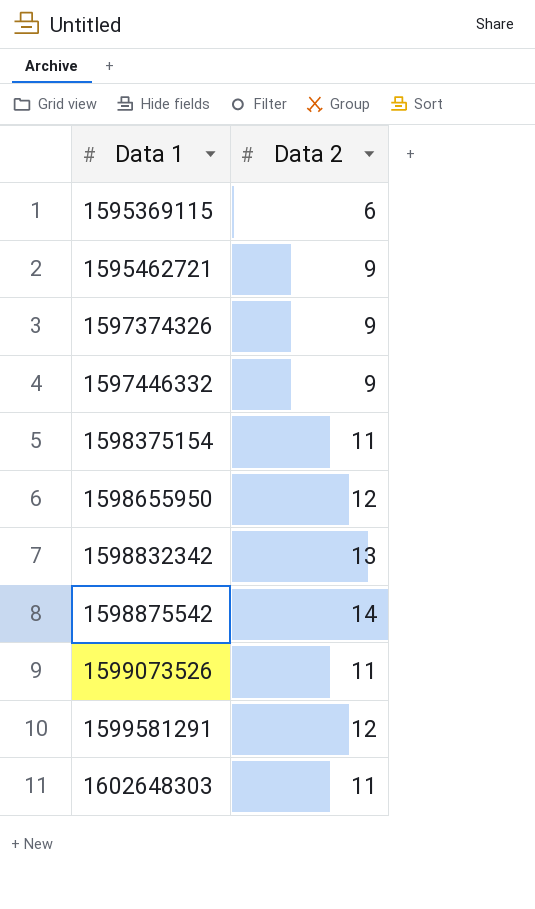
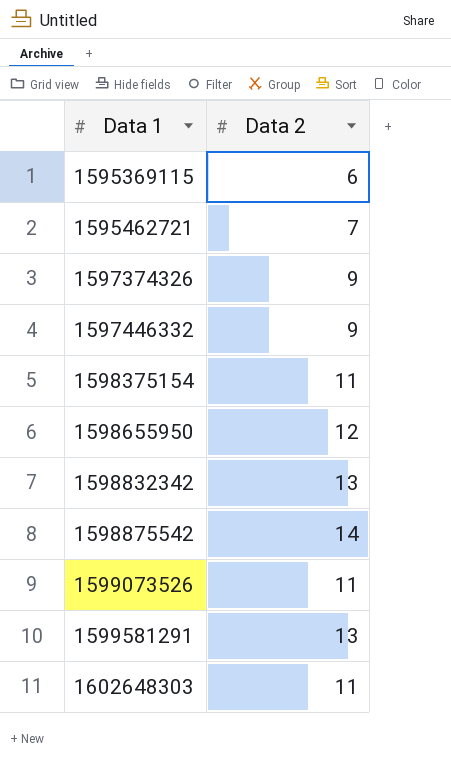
1595462721 | Data 2: 9 -> 7
1599581291 | Data 2: 12 -> 13

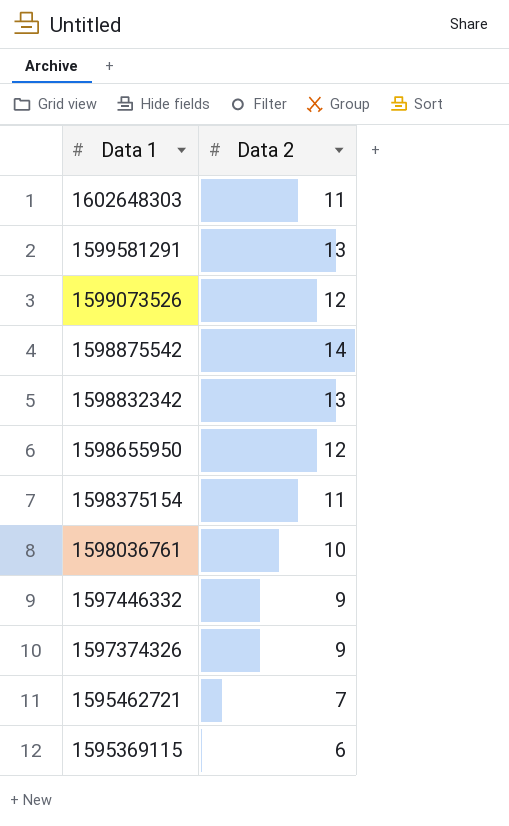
row order: Data 1 ascending -> Data 1 descending
1599073526 | Data 2: 11 -> 12
row 1598036761: none -> 10

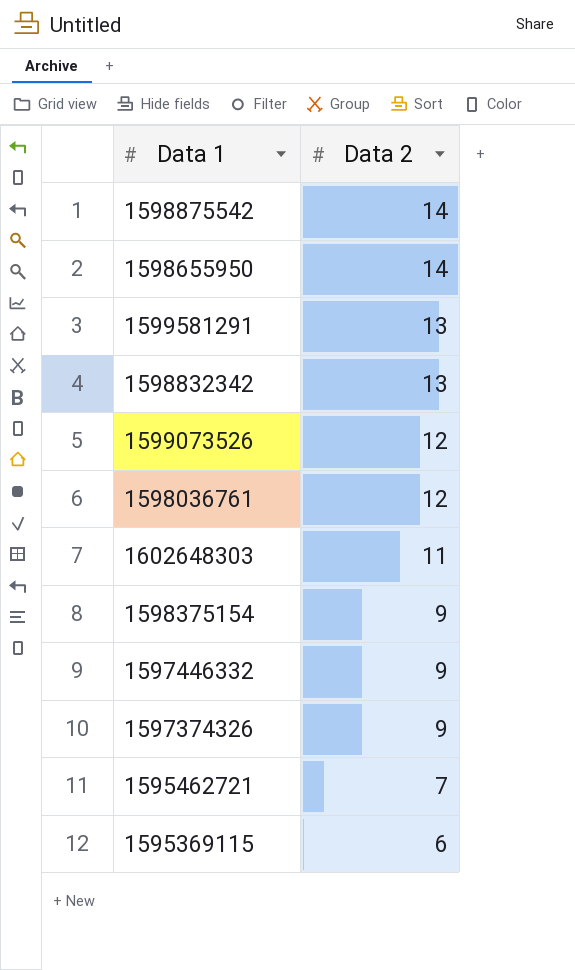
row order: Data 1 descending -> Data 2 descending
1598655950 | Data 2: 12 -> 14
1598036761 | Data 2: 10 -> 12
1598375154 | Data 2: 11 -> 9

